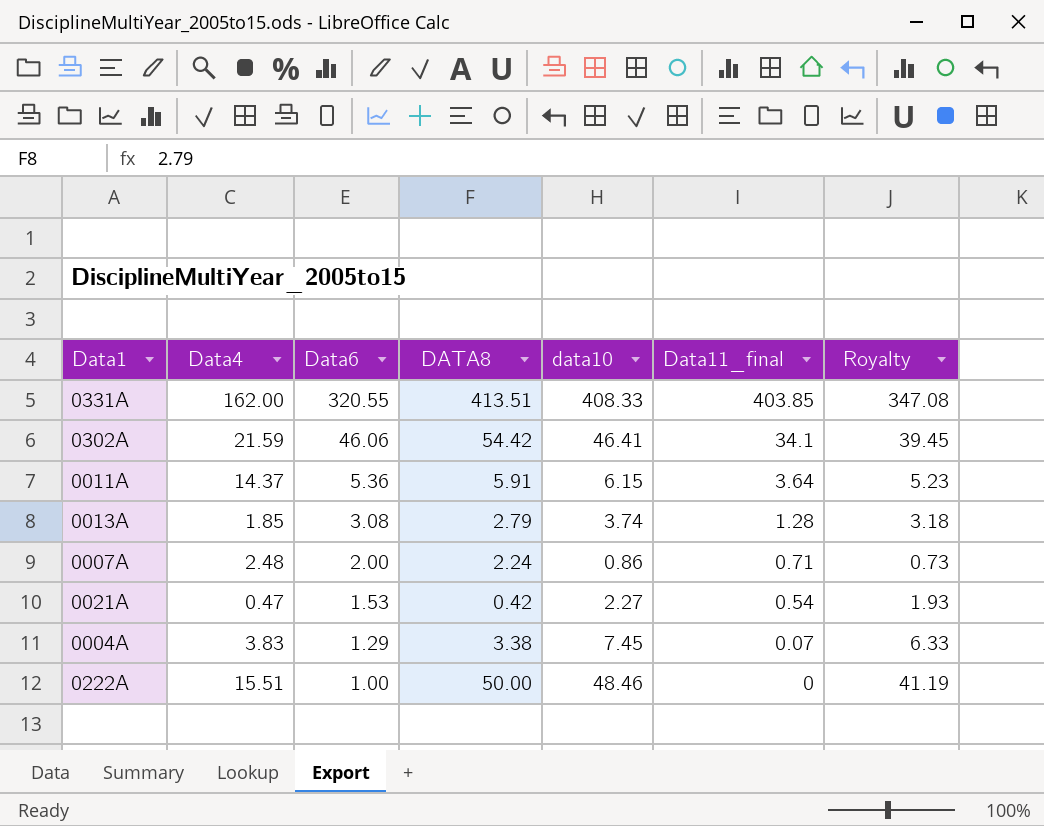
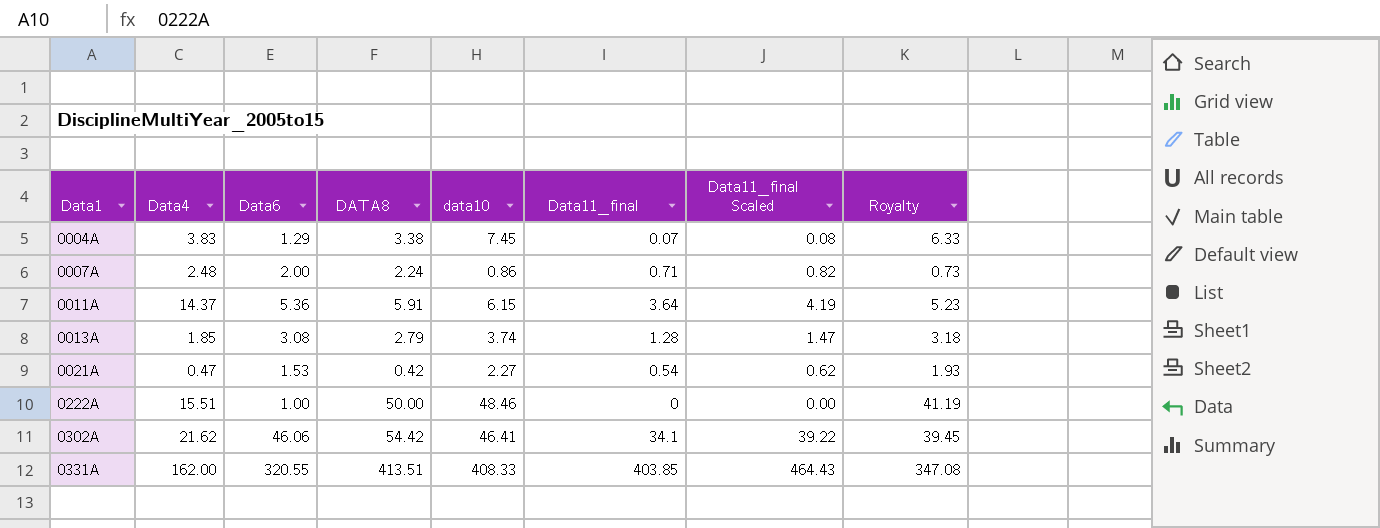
row order: Data6 descending -> Data1 ascending
column Data11_final Scaled | formula: none -> [Data11_final] * 1.15
0302A | Data4: 21.59 -> 21.62

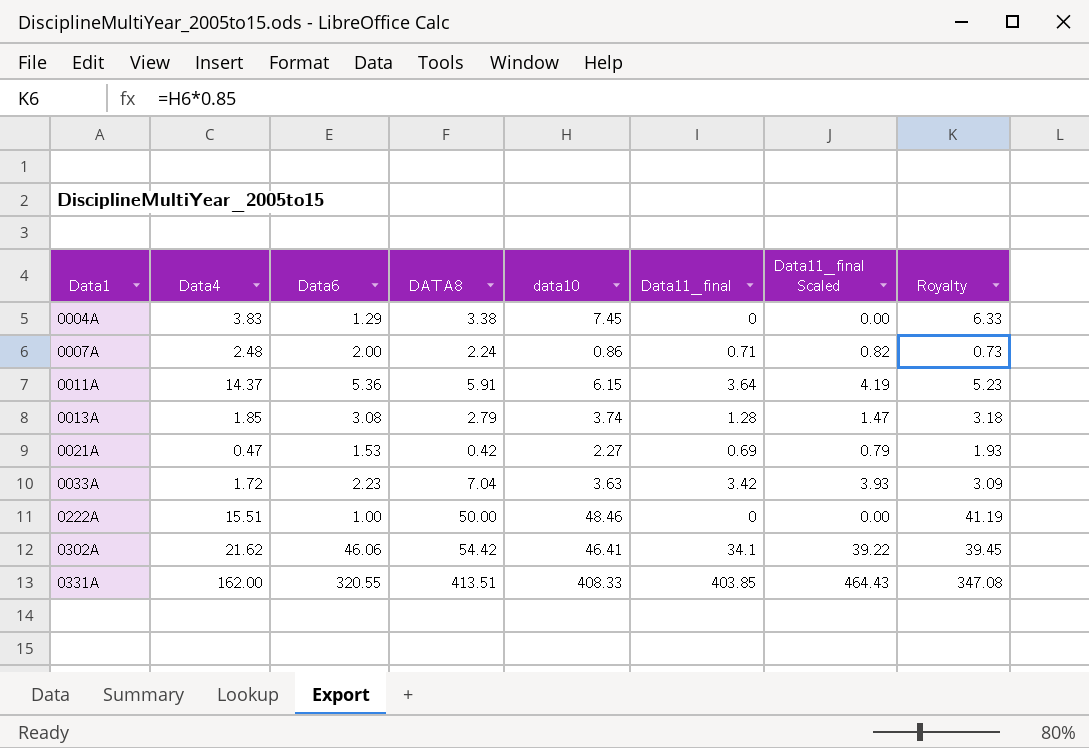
0004A | Data11_final: 0.07 -> 0
0004A | Data11_final Scaled: 0.08 -> 0.00
0021A | Data11_final: 0.54 -> 0.69
0021A | Data11_final Scaled: 0.62 -> 0.79
row 0033A: none -> 1.72 | 2.23 | 7.04 | 3.63 | 3.42 | 3.93 | 3.09

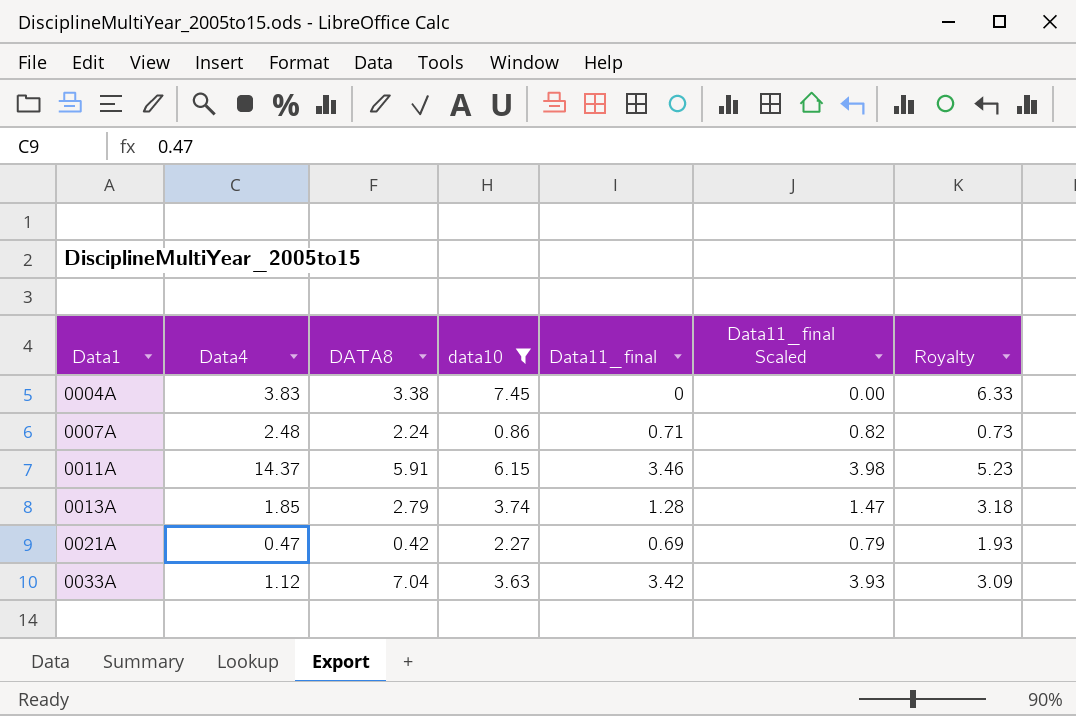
filter: none -> data10 <= 7.45
column Data6 | position: 3 -> none
0011A | Data11_final: 3.64 -> 3.46
0011A | Data11_final Scaled: 4.19 -> 3.98
0033A | Data4: 1.72 -> 1.12

